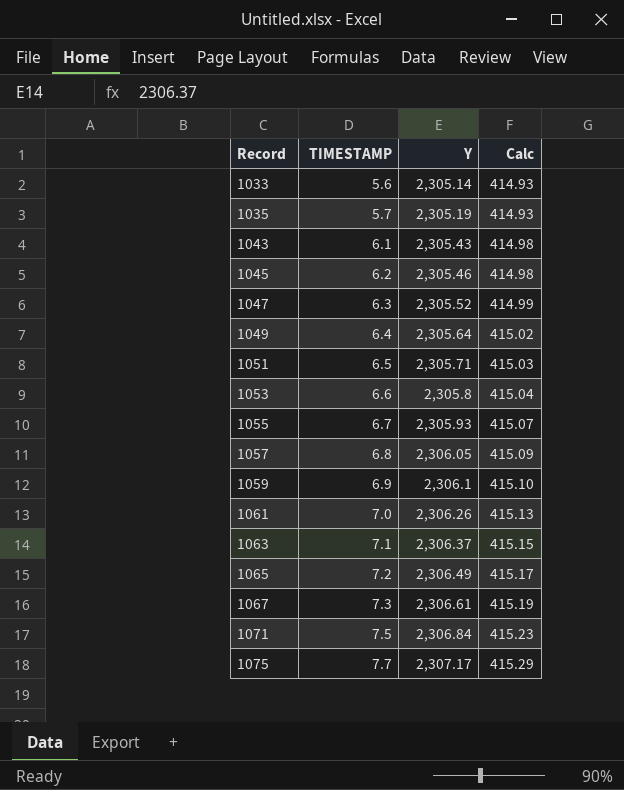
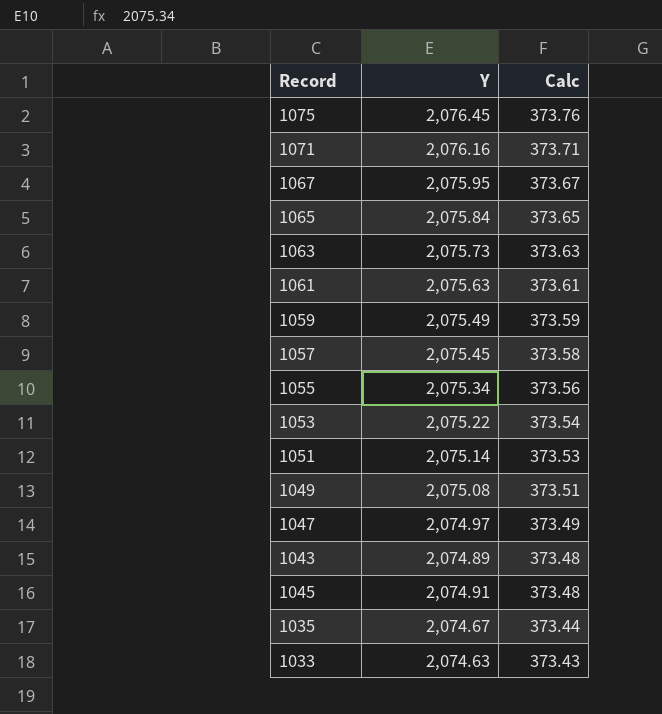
row order: Record ascending -> Calc descending
column TIMESTAMP | position: 2 -> none
1075 | Y: 2,307.17 -> 2,076.45
1075 | Calc: 415.29 -> 373.76
1071 | Y: 2,306.84 -> 2,076.16
1071 | Calc: 415.23 -> 373.71
1067 | Y: 2,306.61 -> 2,075.95
1067 | Calc: 415.19 -> 373.67
1065 | Y: 2,306.49 -> 2,075.84
1065 | Calc: 415.17 -> 373.65
1063 | Y: 2,306.37 -> 2,075.73
1063 | Calc: 415.15 -> 373.63
1061 | Y: 2,306.26 -> 2,075.63
1061 | Calc: 415.13 -> 373.61
1059 | Y: 2,306.1 -> 2,075.49
1059 | Calc: 415.10 -> 373.59
1057 | Y: 2,306.05 -> 2,075.45
1057 | Calc: 415.09 -> 373.58
1055 | Y: 2,305.93 -> 2,075.34
1055 | Calc: 415.07 -> 373.56
1053 | Y: 2,305.8 -> 2,075.22
1053 | Calc: 415.04 -> 373.54
1051 | Y: 2,305.71 -> 2,075.14
1051 | Calc: 415.03 -> 373.53
1049 | Y: 2,305.64 -> 2,075.08
1049 | Calc: 415.02 -> 373.51
1047 | Y: 2,305.52 -> 2,074.97
1047 | Calc: 414.99 -> 373.49
1043 | Y: 2,305.43 -> 2,074.89
1043 | Calc: 414.98 -> 373.48
1045 | Y: 2,305.46 -> 2,074.91
1045 | Calc: 414.98 -> 373.48
1035 | Y: 2,305.19 -> 2,074.67
1035 | Calc: 414.93 -> 373.44
1033 | Y: 2,305.14 -> 2,074.63
1033 | Calc: 414.93 -> 373.43

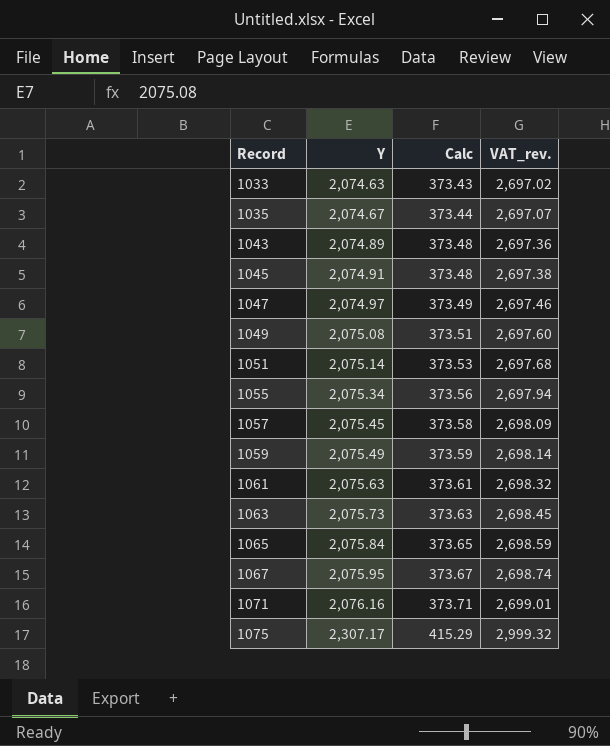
row order: Calc descending -> Record ascending
column VAT_rev. | formula: none -> [Y] * 1.3
row 1053: 2,075.22 | 373.54 -> none
1075 | Y: 2,076.45 -> 2,307.17
1075 | Calc: 373.76 -> 415.29

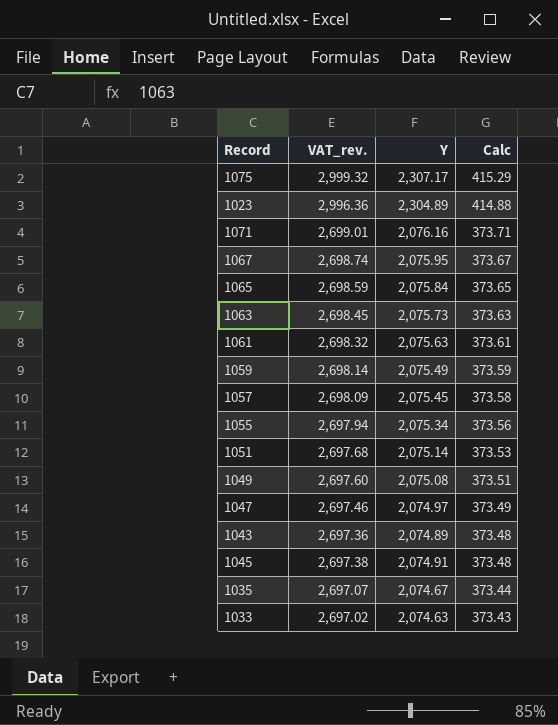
row order: Record ascending -> Calc descending
column VAT_rev. | position: 4 -> 2
row 1023: none -> 2,996.36 | 2,304.89 | 414.88

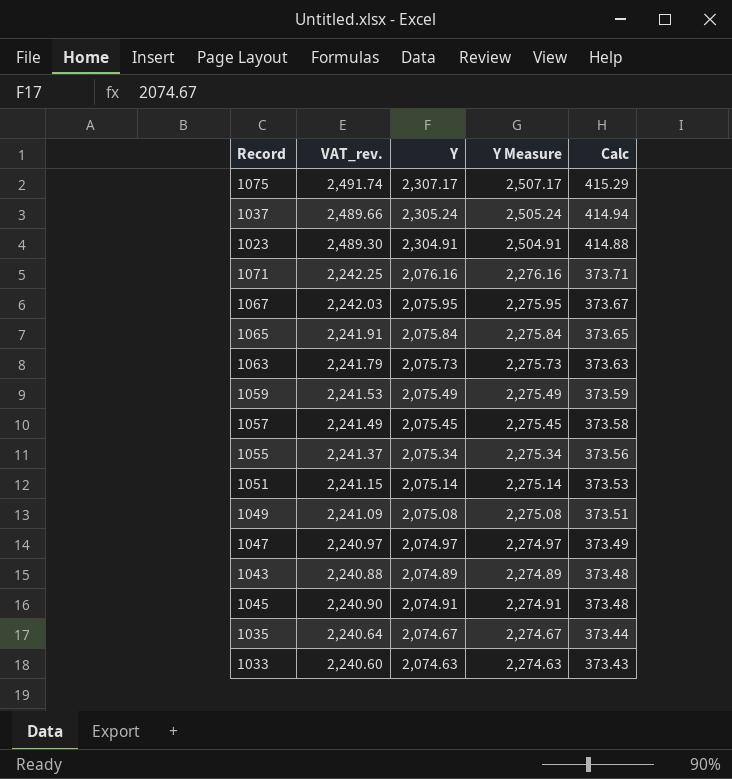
column VAT_rev. | formula: [Y] * 1.3 -> [Y] * 1.08
column Y Measure | formula: none -> [Y] + 200
row 1061: 2,698.32 | 2,075.63 | 373.61 -> none
row 1037: none -> 2,489.66 | 2,305.24 | 2,505.24 | 414.94
1023 | Y: 2,304.89 -> 2,304.91

